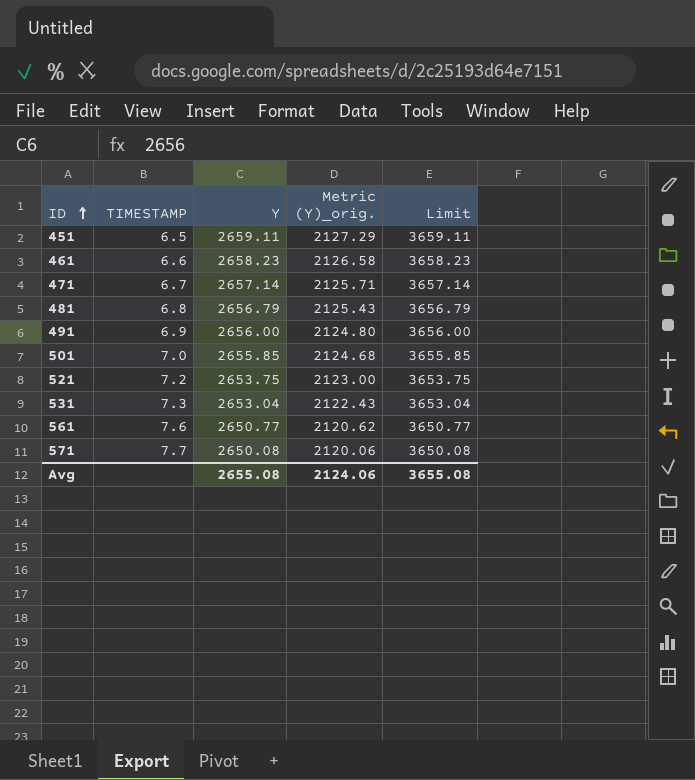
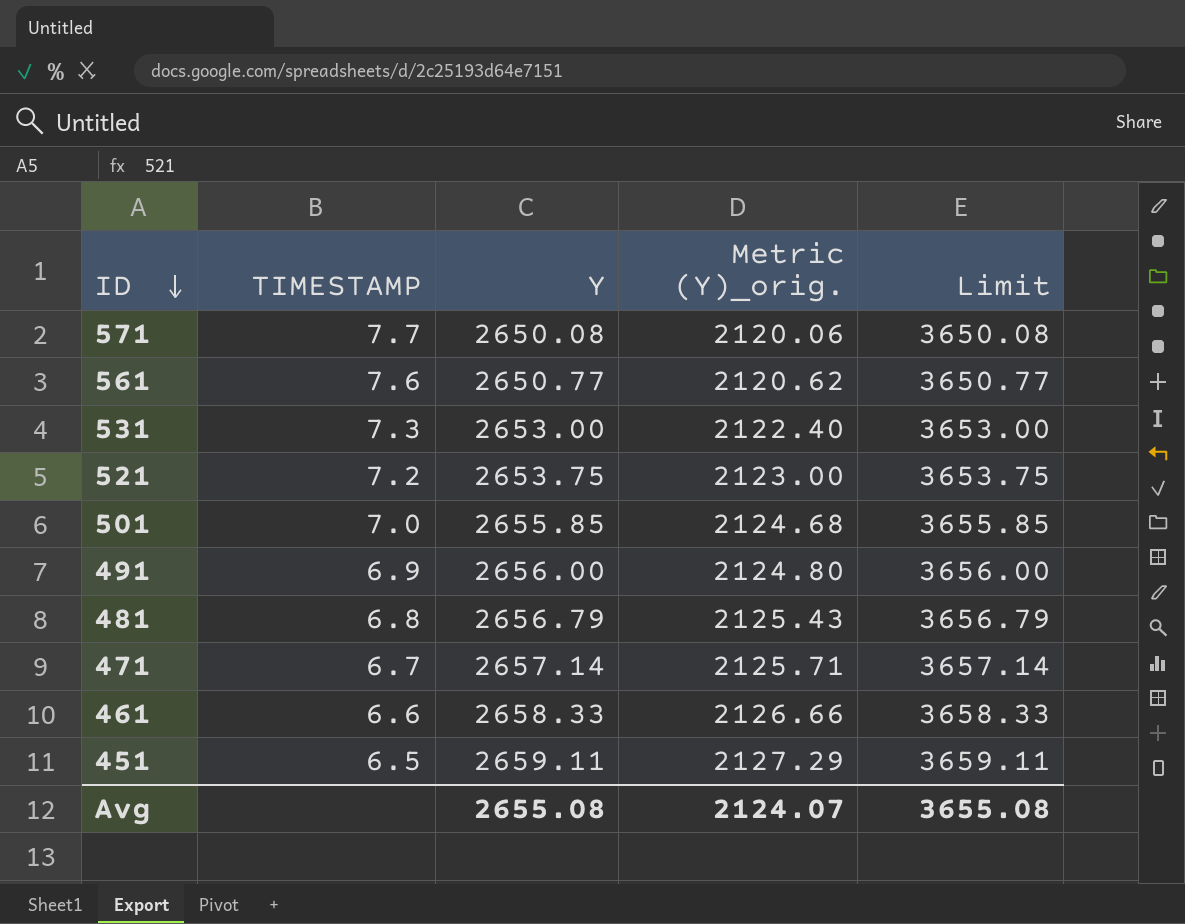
row order: ID ascending -> ID descending
531 | Y: 2653.04 -> 2653.00
531 | Metric (Y)_orig.: 2122.43 -> 2122.40
531 | Limit: 3653.04 -> 3653.00
461 | Y: 2658.23 -> 2658.33
461 | Metric (Y)_orig.: 2126.58 -> 2126.66
461 | Limit: 3658.23 -> 3658.33
Avg | Metric (Y)_orig.: 2124.06 -> 2124.07

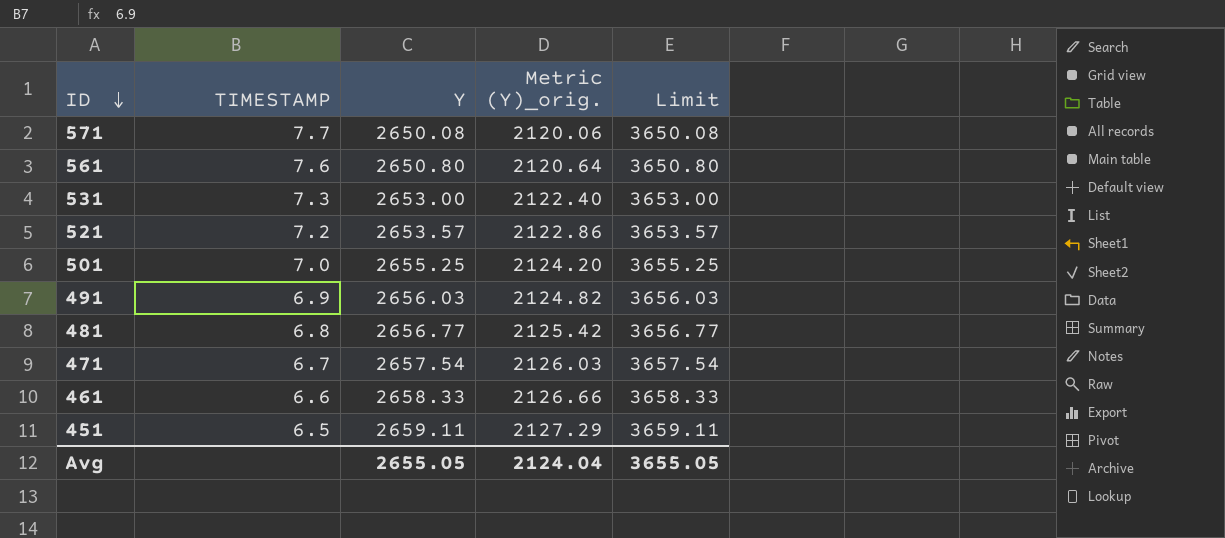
561 | Y: 2650.77 -> 2650.80
561 | Metric (Y)_orig.: 2120.62 -> 2120.64
561 | Limit: 3650.77 -> 3650.80
521 | Y: 2653.75 -> 2653.57
521 | Metric (Y)_orig.: 2123.00 -> 2122.86
521 | Limit: 3653.75 -> 3653.57
501 | Y: 2655.85 -> 2655.25
501 | Metric (Y)_orig.: 2124.68 -> 2124.20
501 | Limit: 3655.85 -> 3655.25
491 | Y: 2656.00 -> 2656.03
491 | Metric (Y)_orig.: 2124.80 -> 2124.82
491 | Limit: 3656.00 -> 3656.03
481 | Y: 2656.79 -> 2656.77
481 | Metric (Y)_orig.: 2125.43 -> 2125.42
481 | Limit: 3656.79 -> 3656.77
471 | Y: 2657.14 -> 2657.54
471 | Metric (Y)_orig.: 2125.71 -> 2126.03
471 | Limit: 3657.14 -> 3657.54
Avg | Y: 2655.08 -> 2655.05
Avg | Metric (Y)_orig.: 2124.07 -> 2124.04
Avg | Limit: 3655.08 -> 3655.05

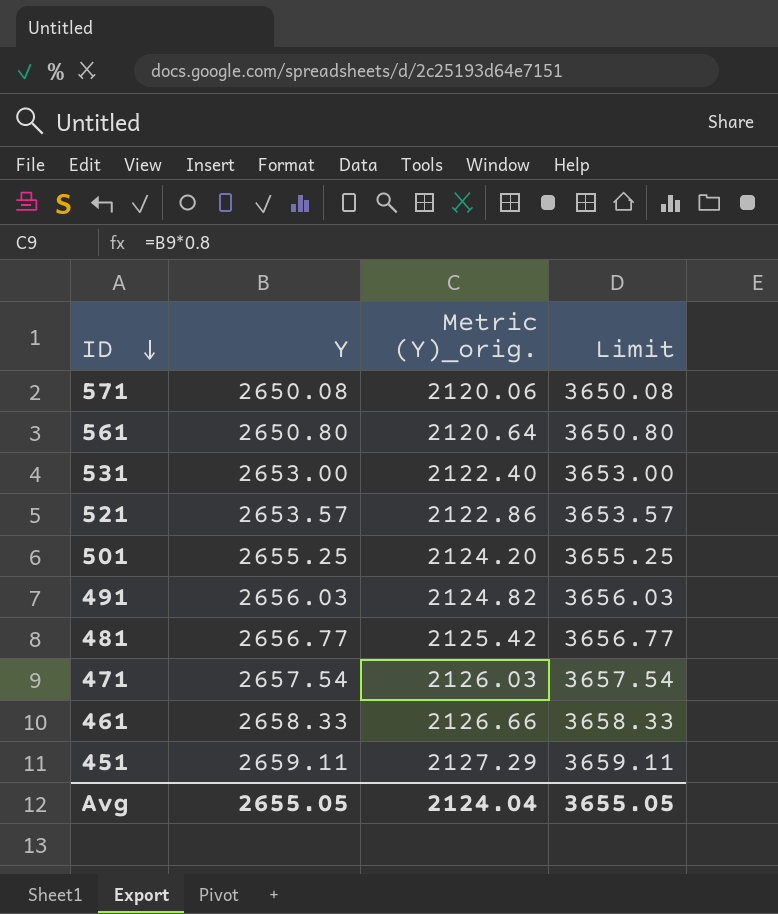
column TIMESTAMP | position: 2 -> none

